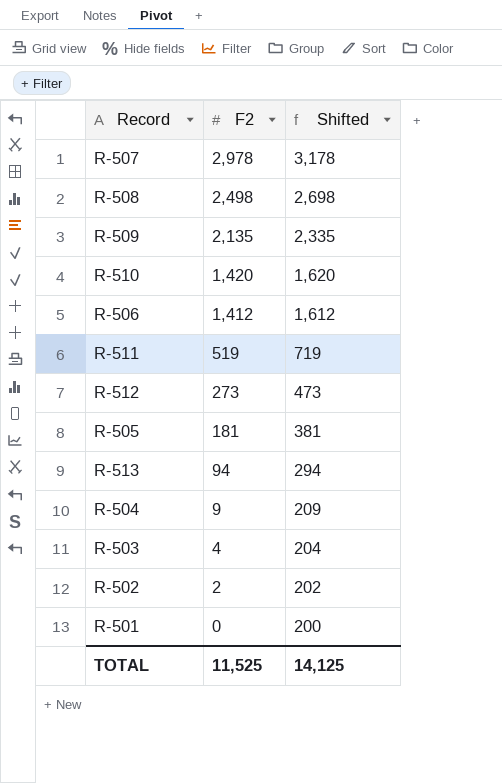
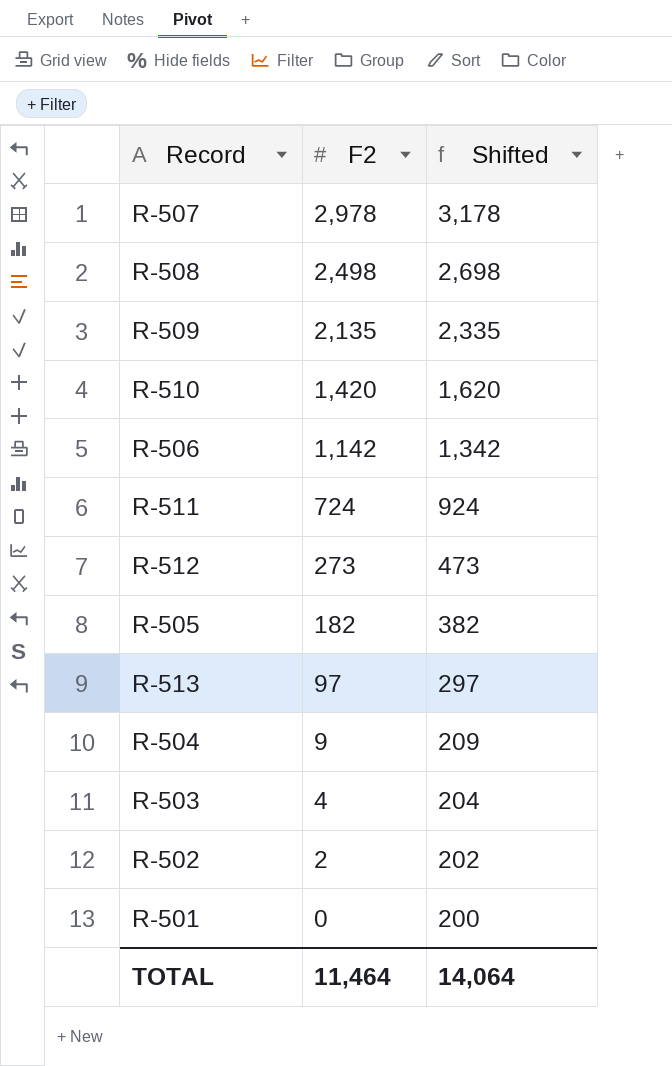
R-506 | F2: 1,412 -> 1,142
R-506 | Shifted: 1,612 -> 1,342
R-511 | F2: 519 -> 724
R-511 | Shifted: 719 -> 924
R-505 | F2: 181 -> 182
R-505 | Shifted: 381 -> 382
R-513 | F2: 94 -> 97
R-513 | Shifted: 294 -> 297
TOTAL | F2: 11,525 -> 11,464
TOTAL | Shifted: 14,125 -> 14,064

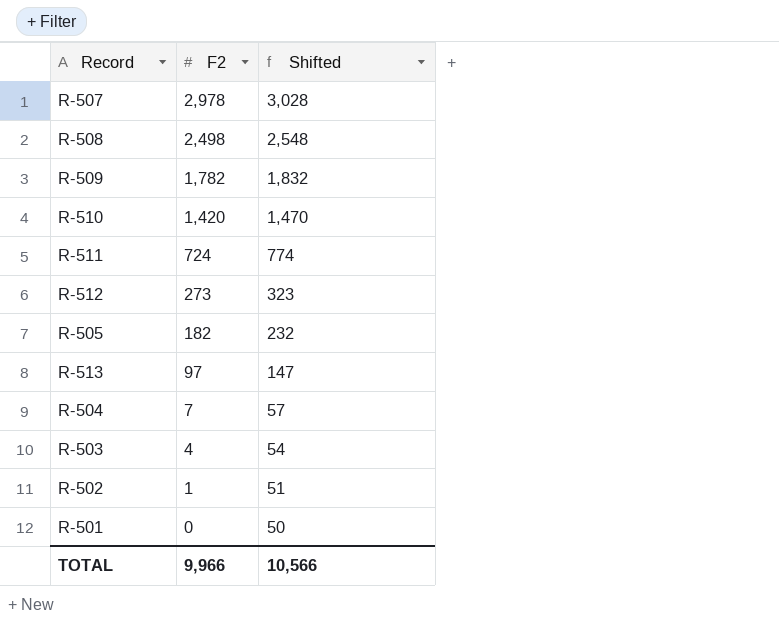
column Shifted | formula: [F2] + 200 -> [F2] + 50
row R-506: 1,142 | 1,342 -> none
R-509 | F2: 2,135 -> 1,782
R-504 | F2: 9 -> 7
R-502 | F2: 2 -> 1
TOTAL | F2: 11,464 -> 9,966
TOTAL | Shifted: 14,064 -> 10,566

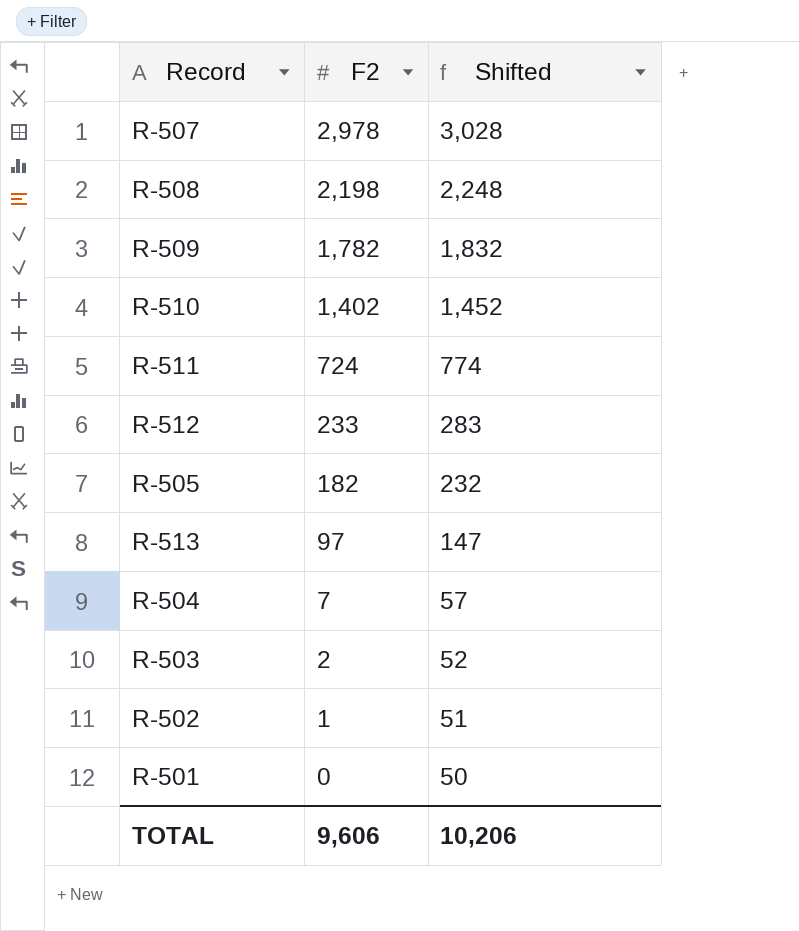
R-508 | F2: 2,498 -> 2,198
R-508 | Shifted: 2,548 -> 2,248
R-510 | F2: 1,420 -> 1,402
R-510 | Shifted: 1,470 -> 1,452
R-512 | F2: 273 -> 233
R-512 | Shifted: 323 -> 283
R-503 | F2: 4 -> 2
R-503 | Shifted: 54 -> 52
TOTAL | F2: 9,966 -> 9,606
TOTAL | Shifted: 10,566 -> 10,206

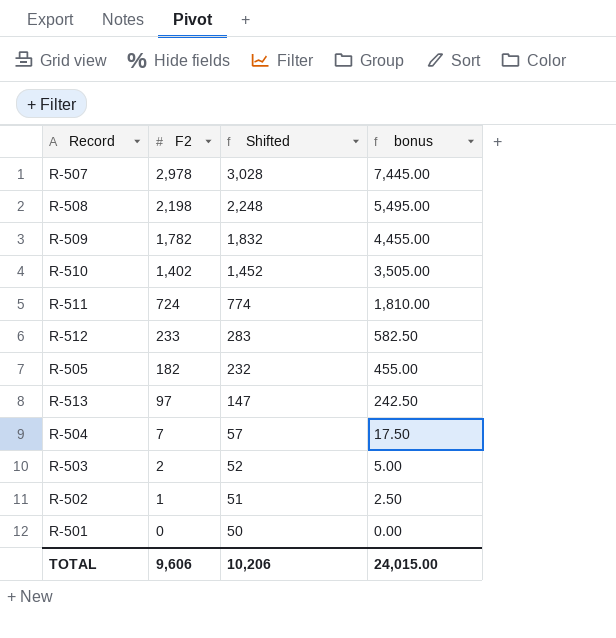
column bonus | formula: none -> [F2] * 2.5

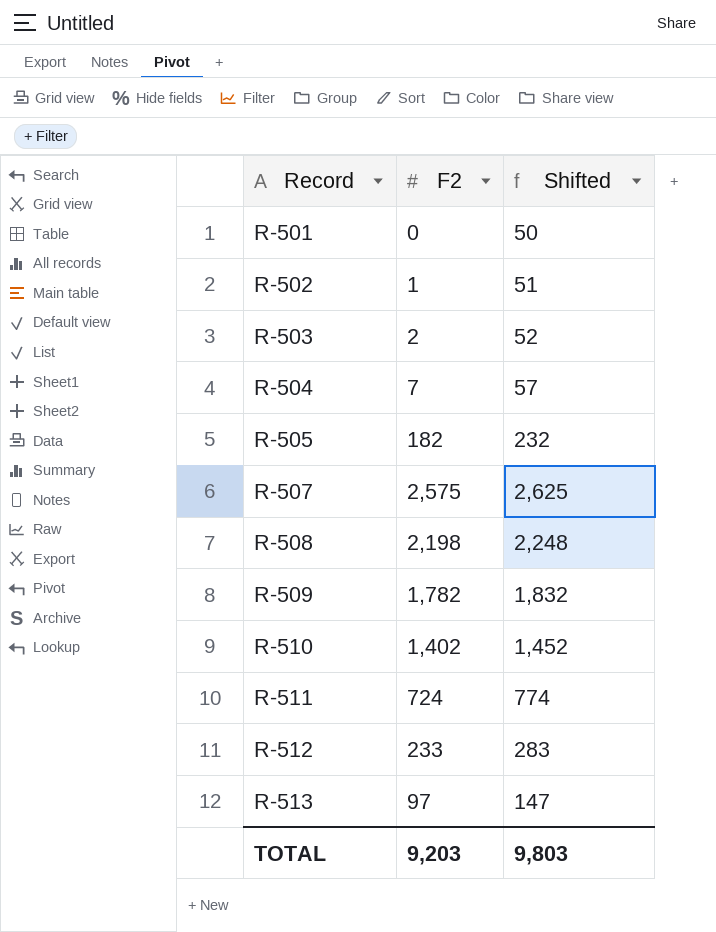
row order: F2 descending -> Record ascending
column bonus | formula: [F2] * 2.5 -> none
R-507 | F2: 2,978 -> 2,575
R-507 | Shifted: 3,028 -> 2,625
TOTAL | F2: 9,606 -> 9,203
TOTAL | Shifted: 10,206 -> 9,803

